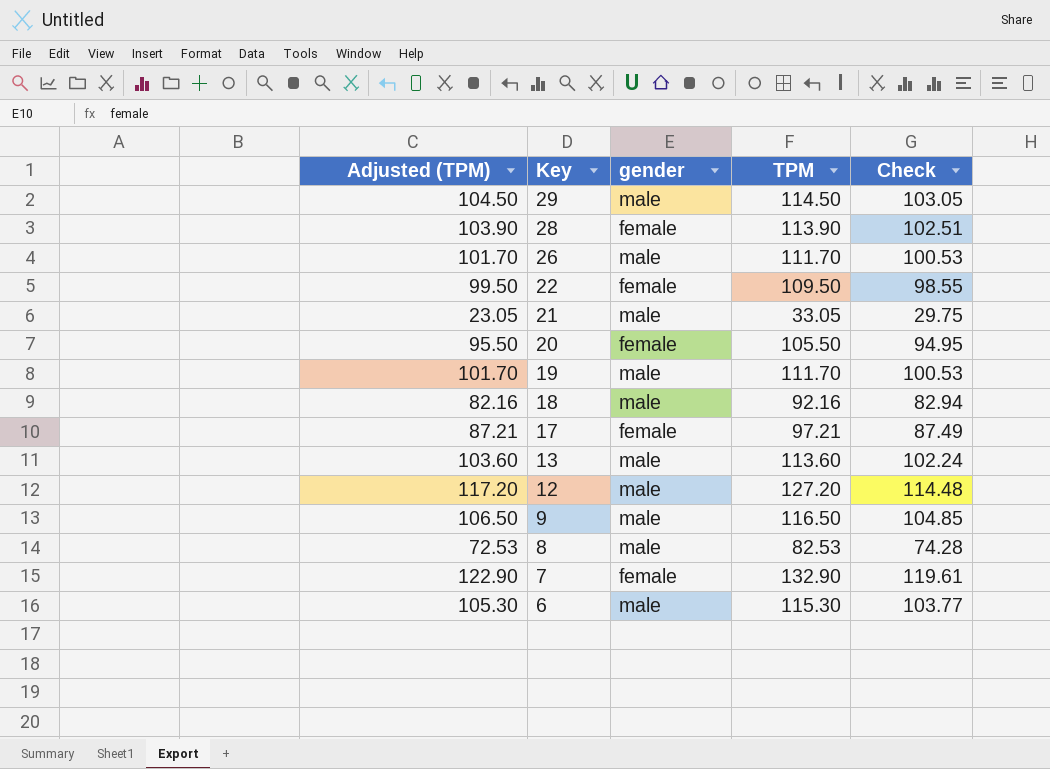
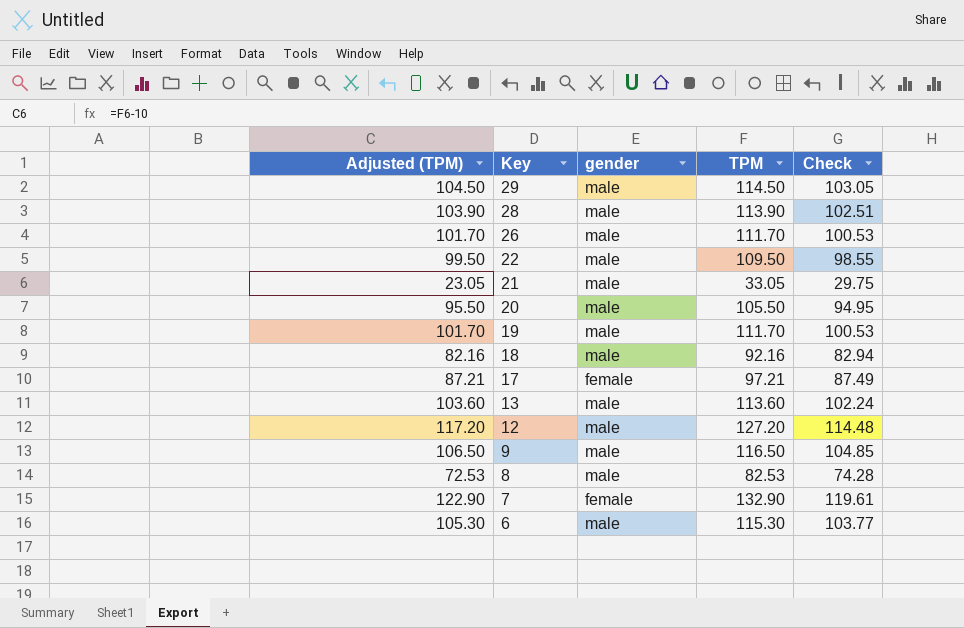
28 | gender: female -> male
22 | gender: female -> male
20 | gender: female -> male

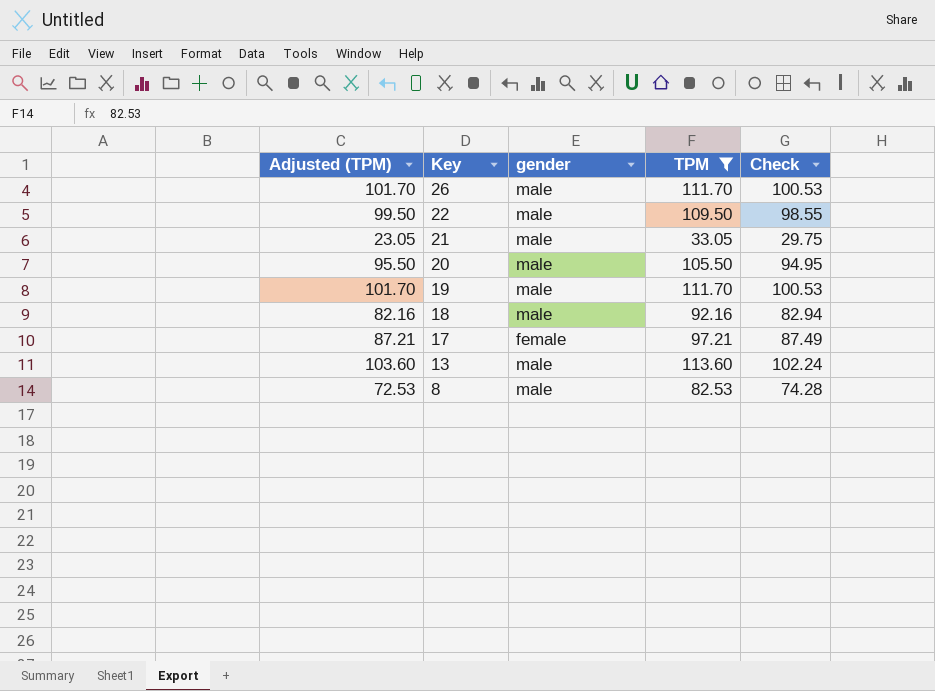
filter: none -> TPM <= 113.60

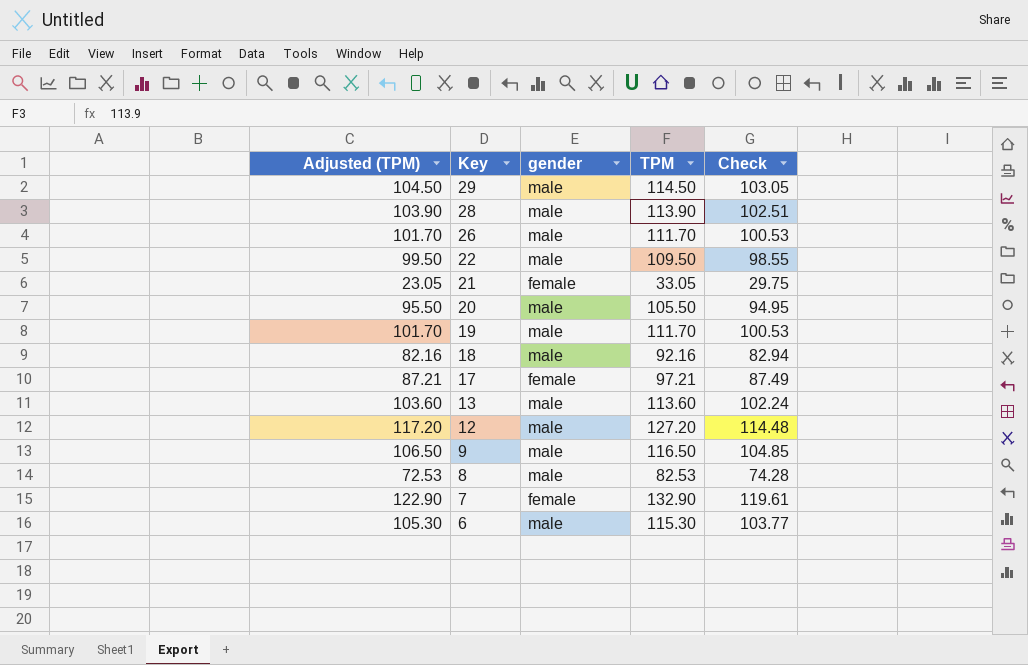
filter: TPM <= 113.60 -> none
21 | gender: male -> female

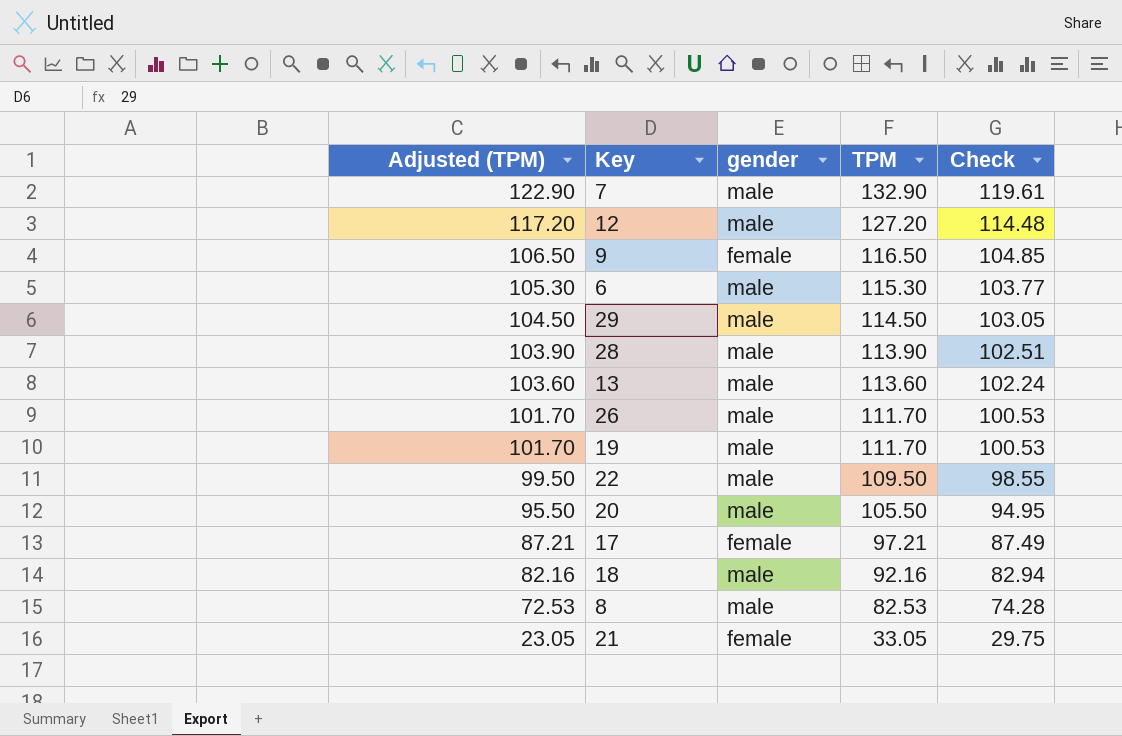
row order: Key descending -> Adjusted (TPM) descending
7 | gender: female -> male
9 | gender: male -> female

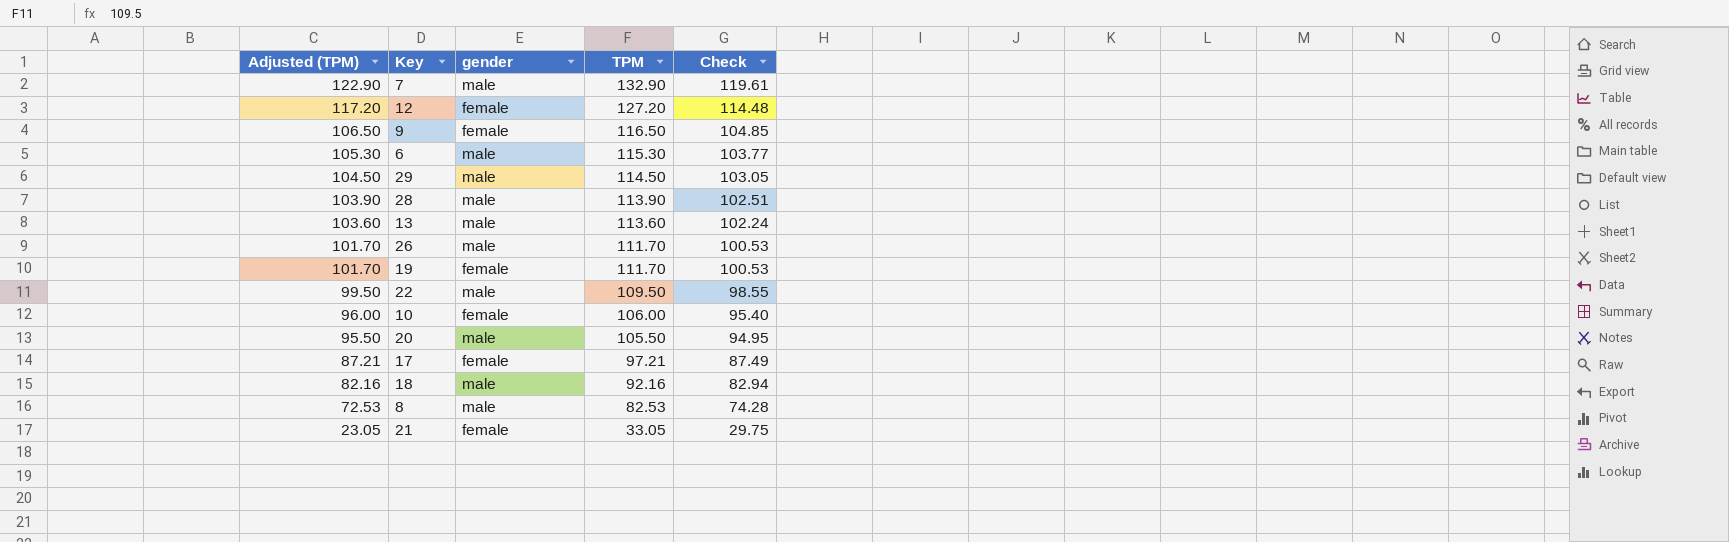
12 | gender: male -> female
19 | gender: male -> female
row 10: none -> 96.00 | female | 106.00 | 95.40

